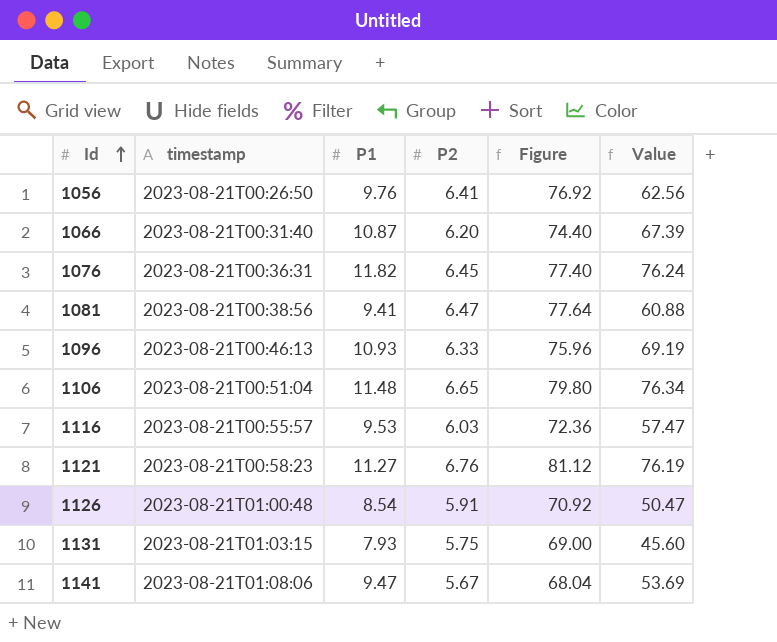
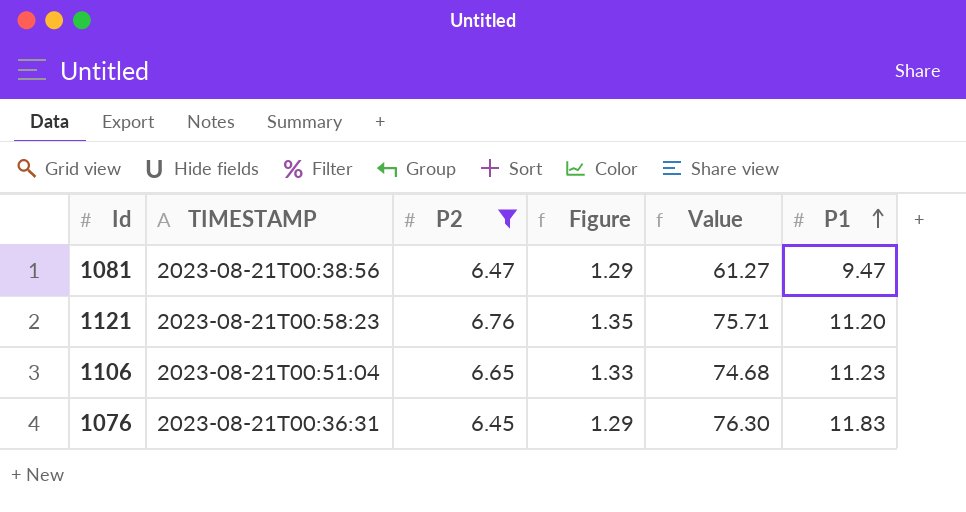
filter: none -> P2 >= 6.45
row order: Id ascending -> P1 ascending
column name: timestamp -> TIMESTAMP
column Figure | formula: [P2] * 12 -> [P2] * 0.2
column P1 | position: 3 -> 6
1081 | Value: 60.88 -> 61.27
1081 | P1: 9.41 -> 9.47
1121 | Value: 76.19 -> 75.71
1121 | P1: 11.27 -> 11.20
1106 | Value: 76.34 -> 74.68
1106 | P1: 11.48 -> 11.23
1076 | Value: 76.24 -> 76.30
1076 | P1: 11.82 -> 11.83

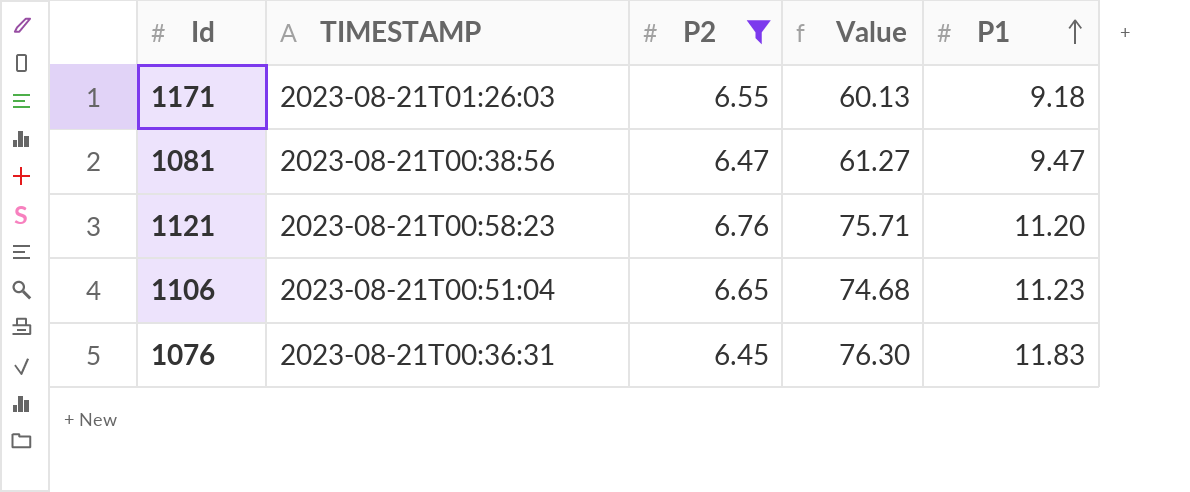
column Figure | formula: [P2] * 0.2 -> none
row 1171: none -> 2023-08-21T01:26:03 | 6.55 | 60.13 | 9.18

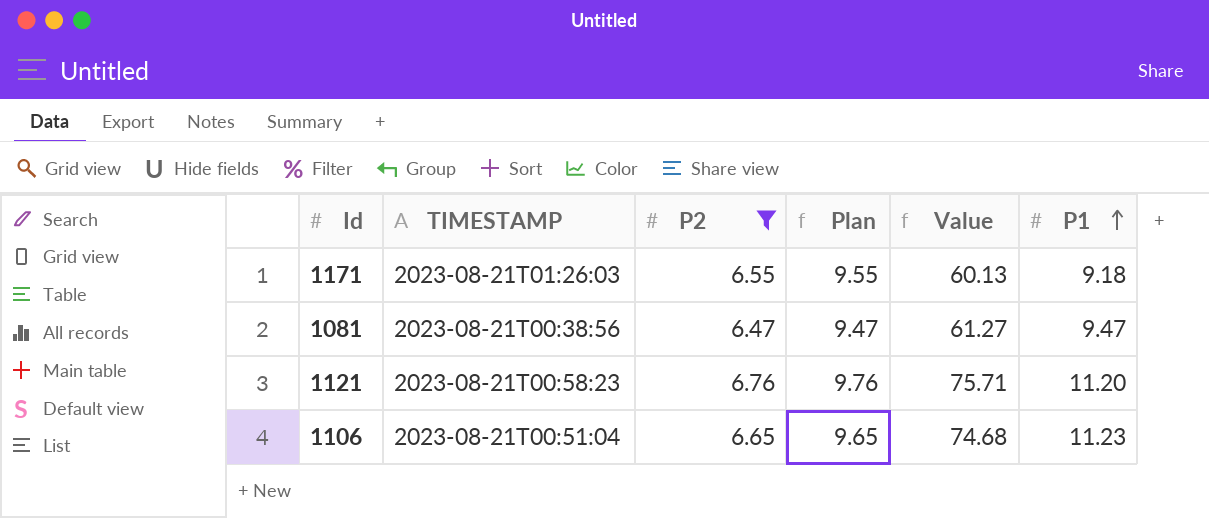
column Plan | formula: none -> [P2] + 3
row 1076: 2023-08-21T00:36:31 | 6.45 | 76.30 | 11.83 -> none

